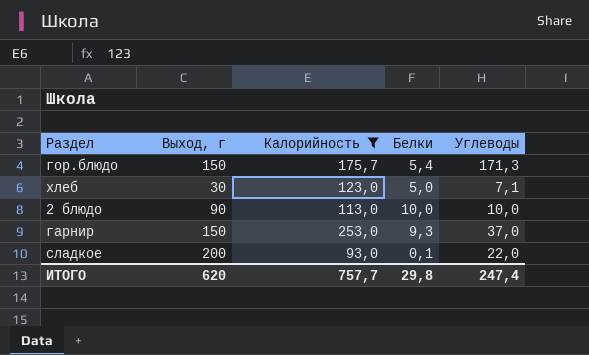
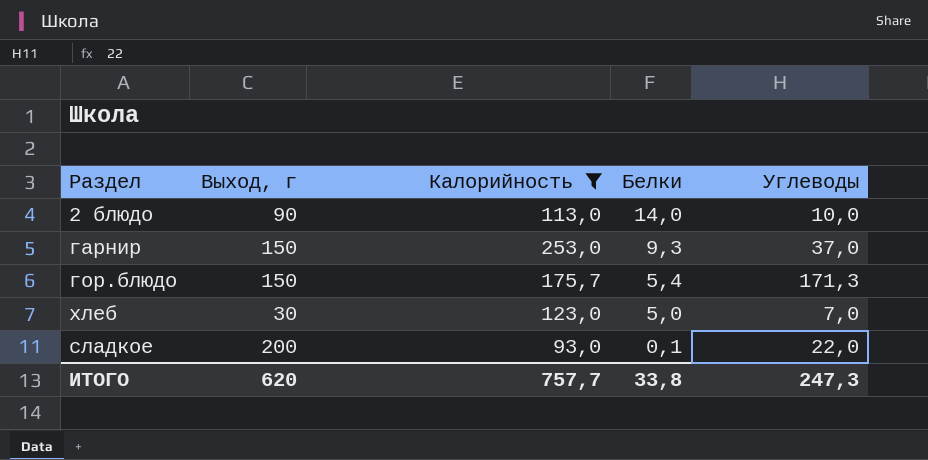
row order: none -> Белки descending
2 блюдо | Белки: 10,0 -> 14,0
хлеб | Углеводы: 7,1 -> 7,0
ИТОГО | Белки: 29,8 -> 33,8
ИТОГО | Углеводы: 247,4 -> 247,3

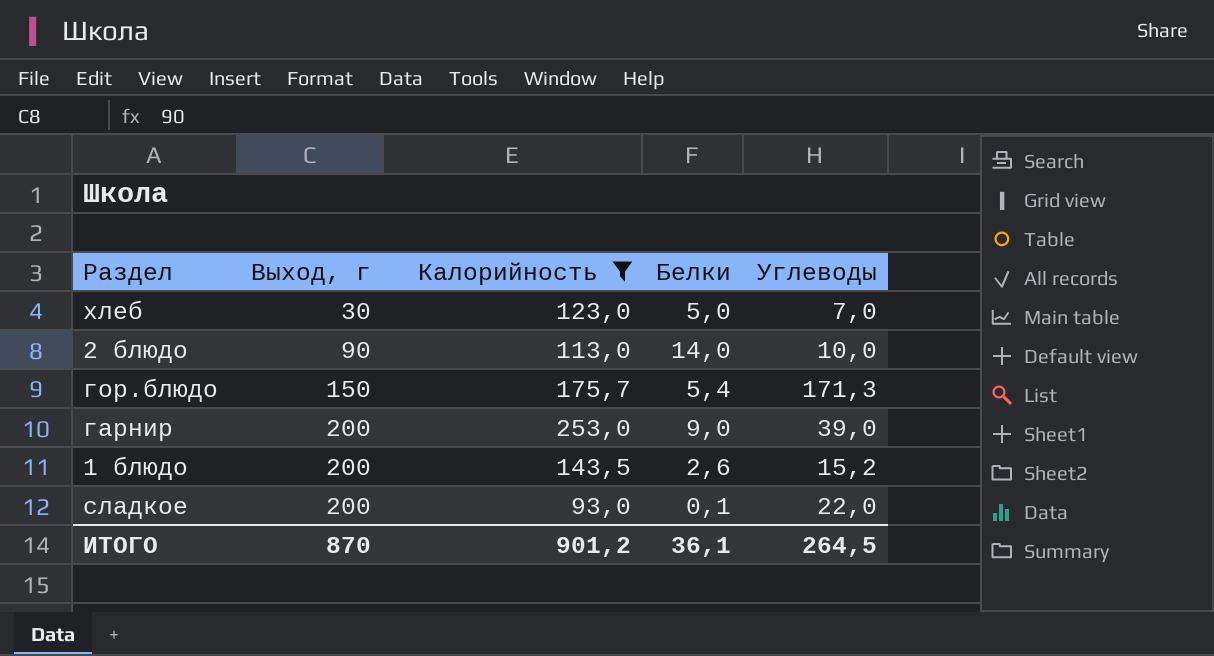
row order: Белки descending -> Выход, г ascending
гарнир | Выход, г: 150 -> 200
гарнир | Белки: 9,3 -> 9,0
гарнир | Углеводы: 37,0 -> 39,0
row 1 блюдо: none -> 200 | 143,5 | 2,6 | 15,2
ИТОГО | Выход, г: 620 -> 870
ИТОГО | Калорийность: 757,7 -> 901,2
ИТОГО | Белки: 33,8 -> 36,1
ИТОГО | Углеводы: 247,3 -> 264,5

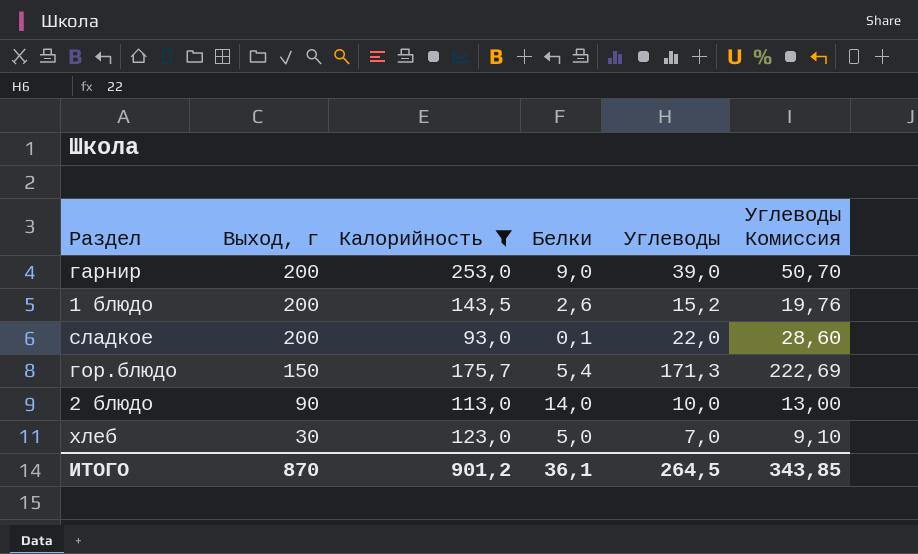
row order: Выход, г ascending -> Выход, г descending
column Углеводы Комиссия | formula: none -> [Углеводы] * 1,3

